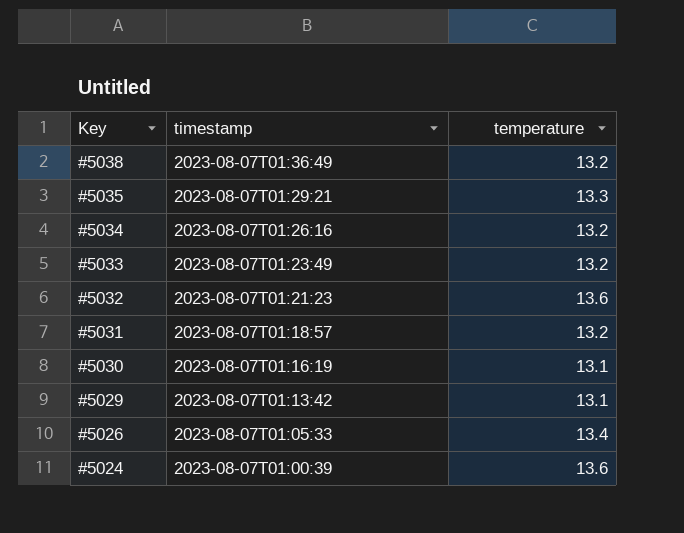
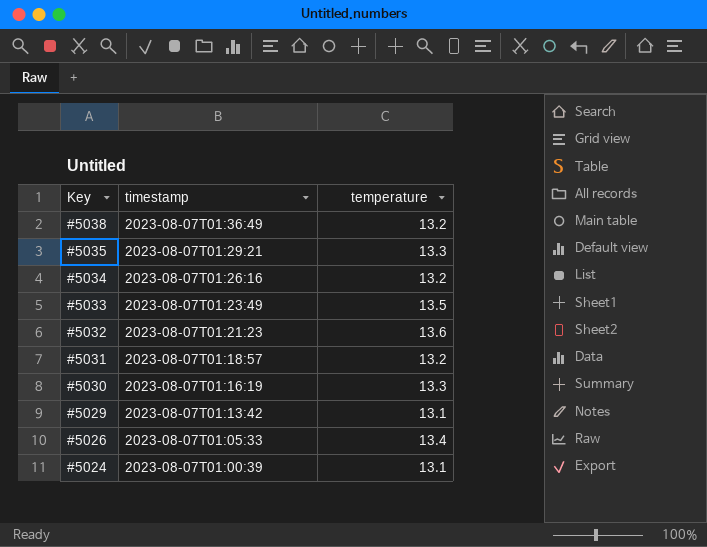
#5033 | temperature: 13.2 -> 13.5
#5030 | temperature: 13.1 -> 13.3
#5024 | temperature: 13.6 -> 13.1

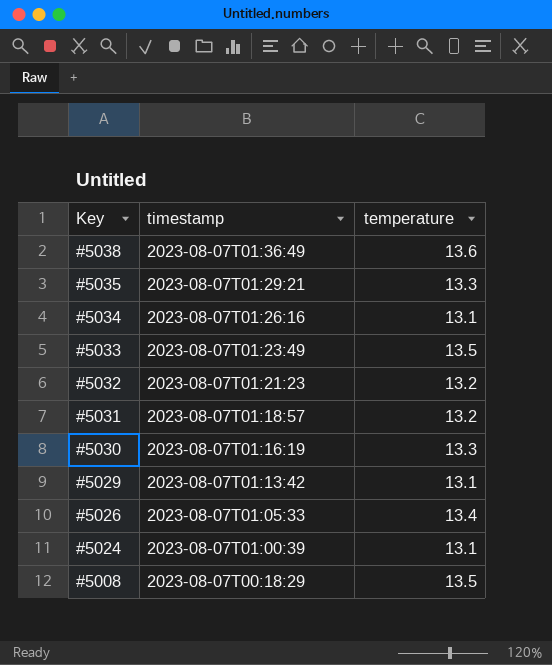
#5038 | temperature: 13.2 -> 13.6
#5034 | temperature: 13.2 -> 13.1
#5032 | temperature: 13.6 -> 13.2
row #5008: none -> 2023-08-07T00:18:29 | 13.5

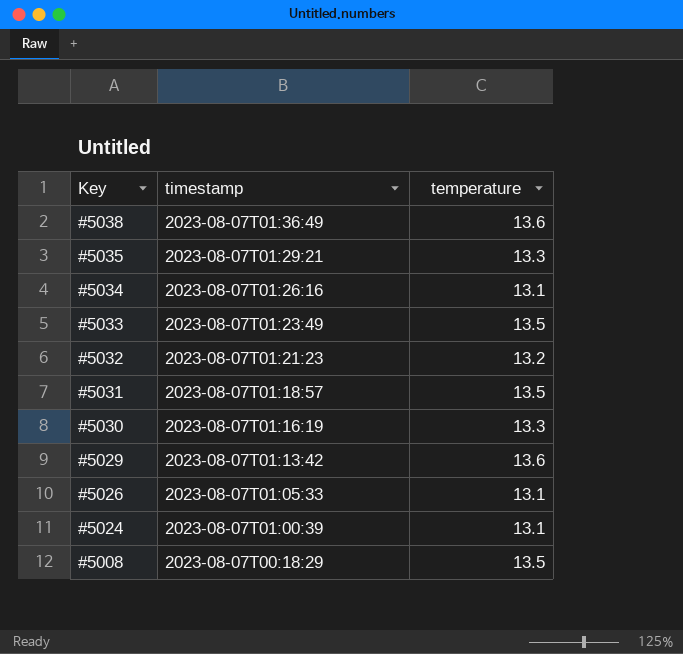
#5031 | temperature: 13.2 -> 13.5
#5029 | temperature: 13.1 -> 13.6
#5026 | temperature: 13.4 -> 13.1

